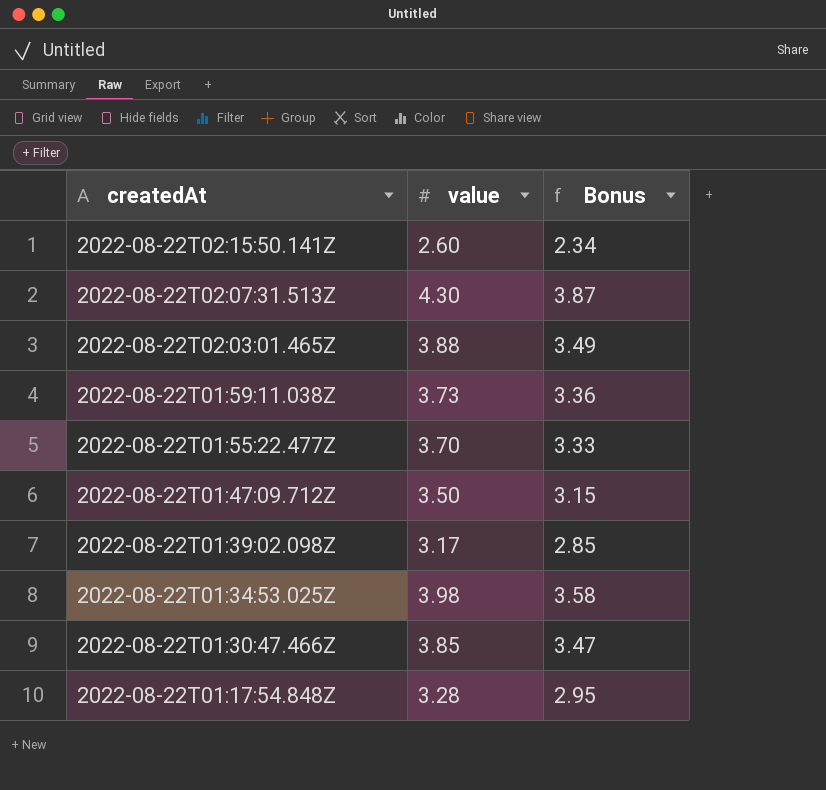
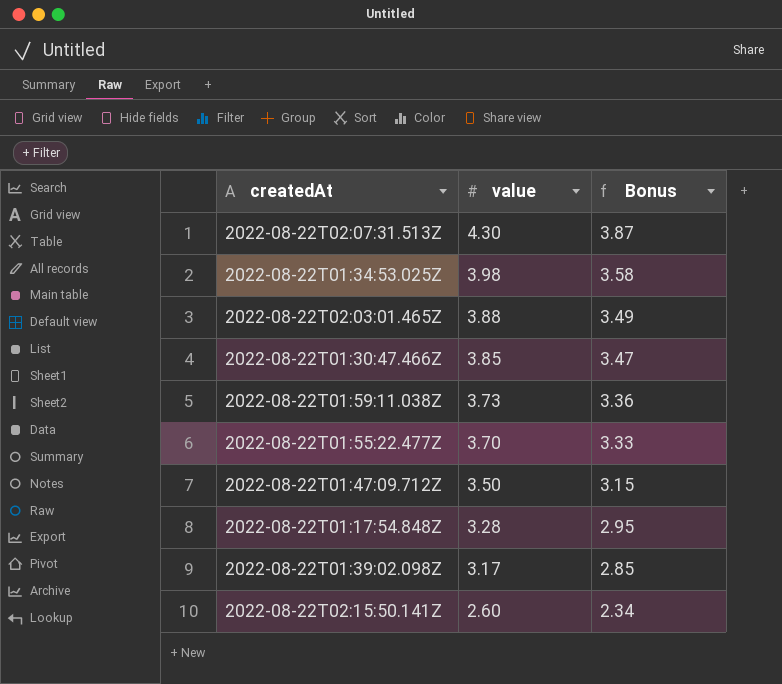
row order: createdAt descending -> value descending

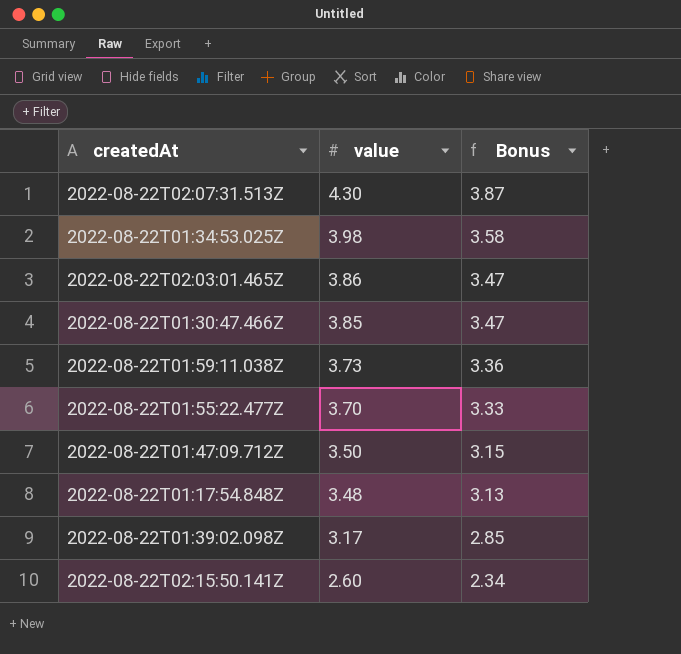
2022-08-22T02:03:01.465Z | value: 3.88 -> 3.86
2022-08-22T02:03:01.465Z | Bonus: 3.49 -> 3.47
2022-08-22T01:17:54.848Z | value: 3.28 -> 3.48
2022-08-22T01:17:54.848Z | Bonus: 2.95 -> 3.13

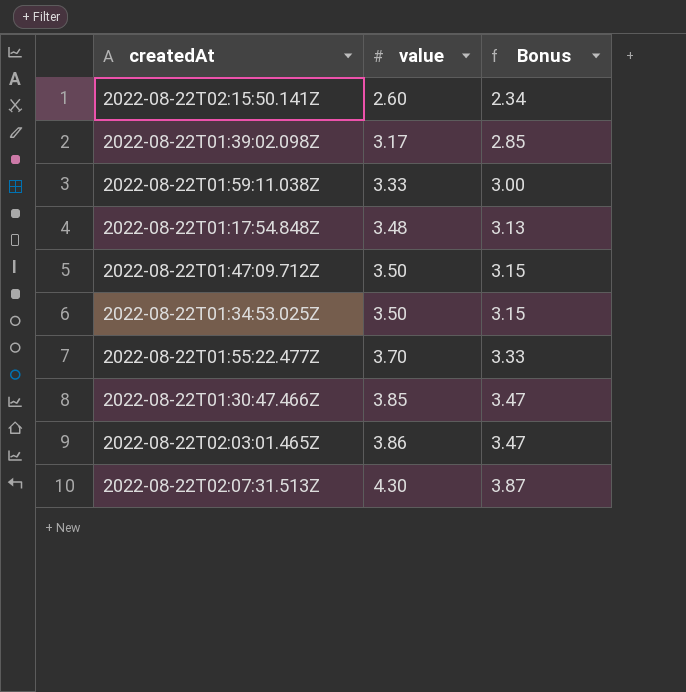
row order: value descending -> value ascending
2022-08-22T01:59:11.038Z | value: 3.73 -> 3.33
2022-08-22T01:59:11.038Z | Bonus: 3.36 -> 3.00
2022-08-22T01:34:53.025Z | value: 3.98 -> 3.50
2022-08-22T01:34:53.025Z | Bonus: 3.58 -> 3.15

